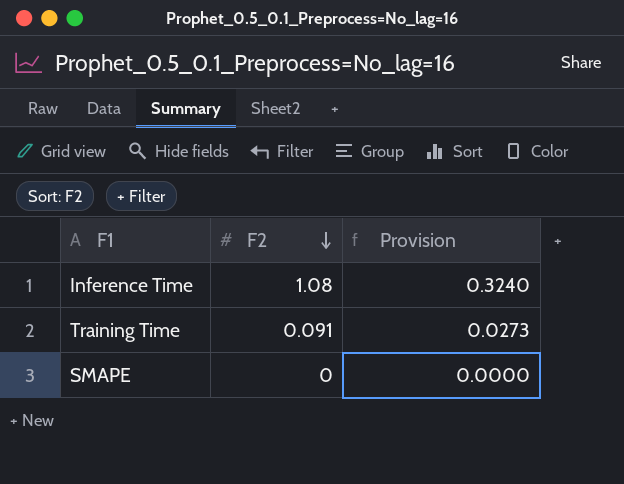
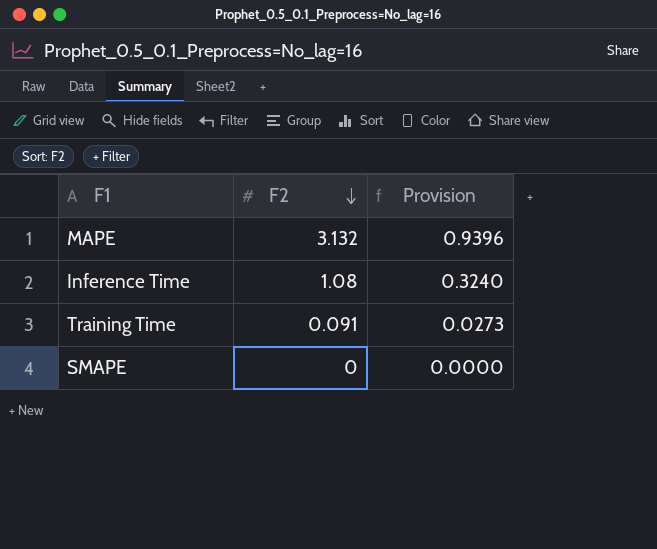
row MAPE: none -> 3.132 | 0.9396

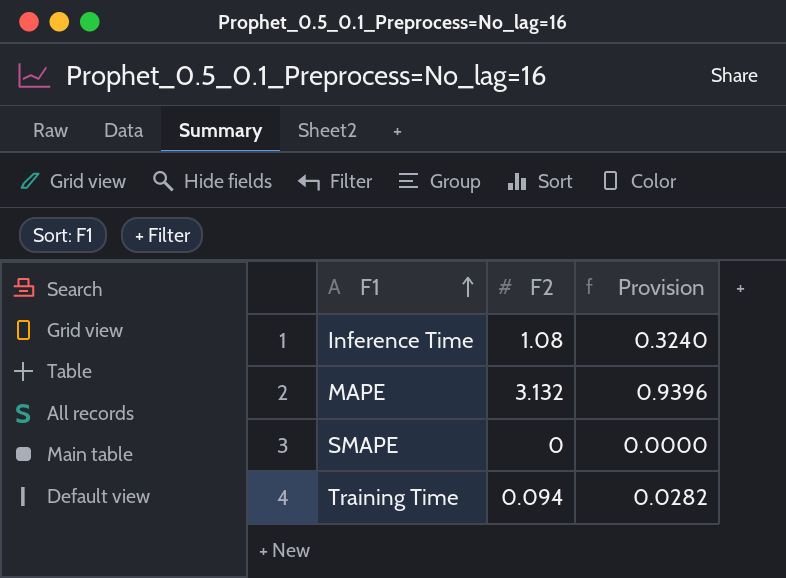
row order: F2 descending -> F1 ascending
Training Time | F2: 0.091 -> 0.094
Training Time | Provision: 0.0273 -> 0.0282

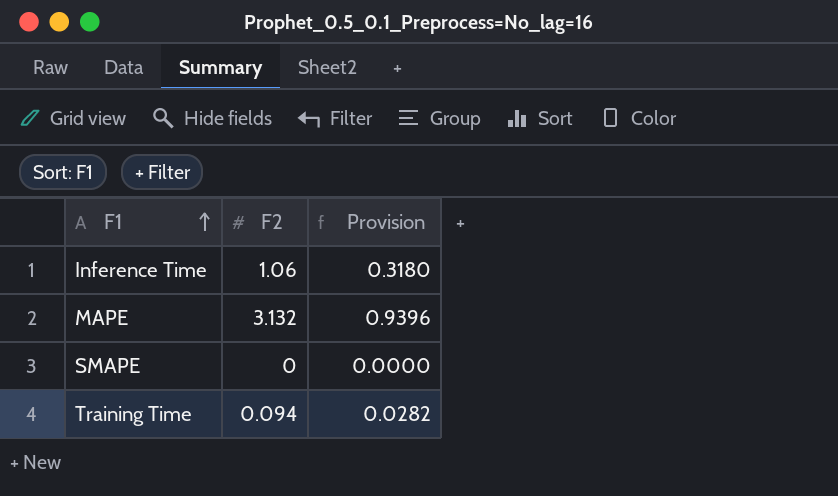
Inference Time | F2: 1.08 -> 1.06
Inference Time | Provision: 0.3240 -> 0.3180

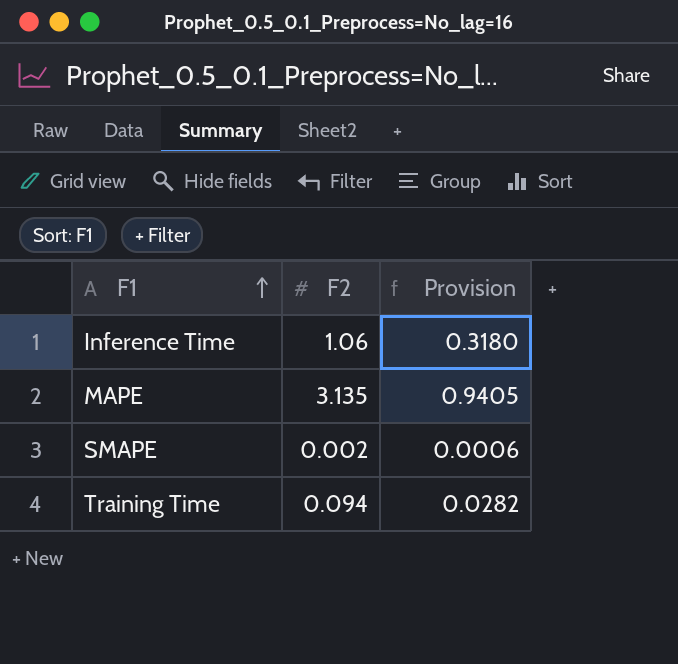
MAPE | F2: 3.132 -> 3.135
MAPE | Provision: 0.9396 -> 0.9405
SMAPE | F2: 0 -> 0.002
SMAPE | Provision: 0.0000 -> 0.0006

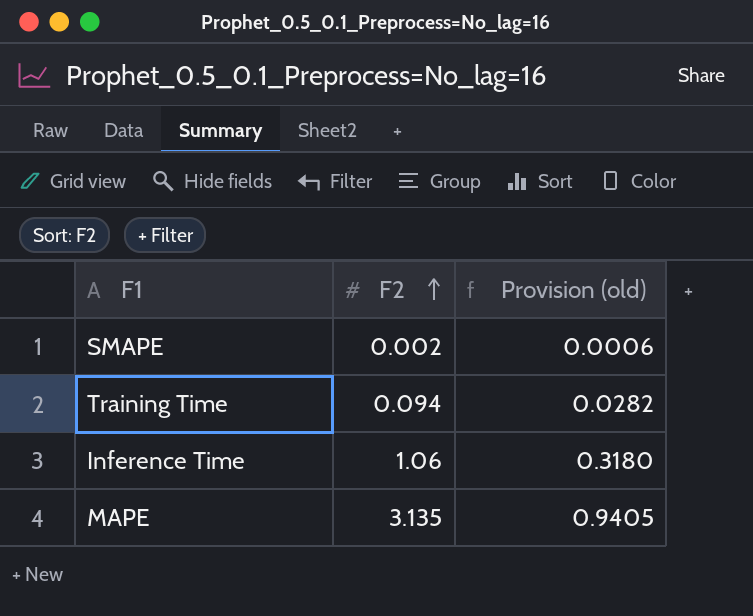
row order: F1 ascending -> F2 ascending
column name: Provision -> Provision (old)

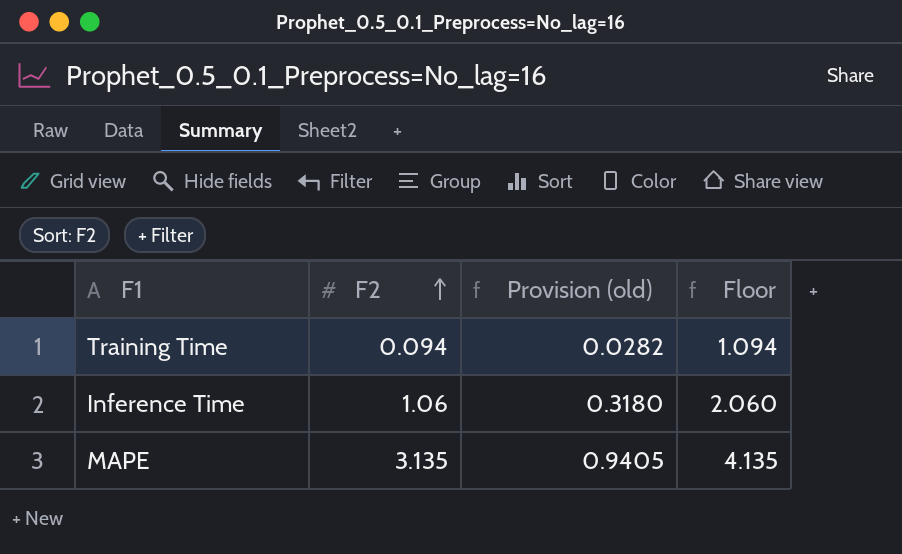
column Floor | formula: none -> [F2] + 1
row SMAPE: 0.002 | 0.0006 -> none

